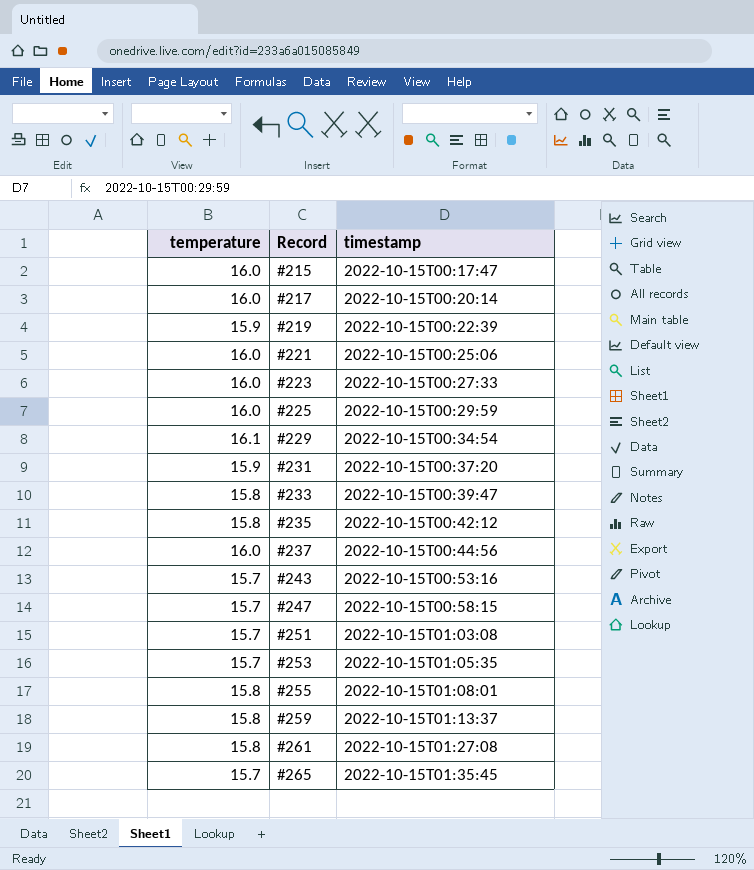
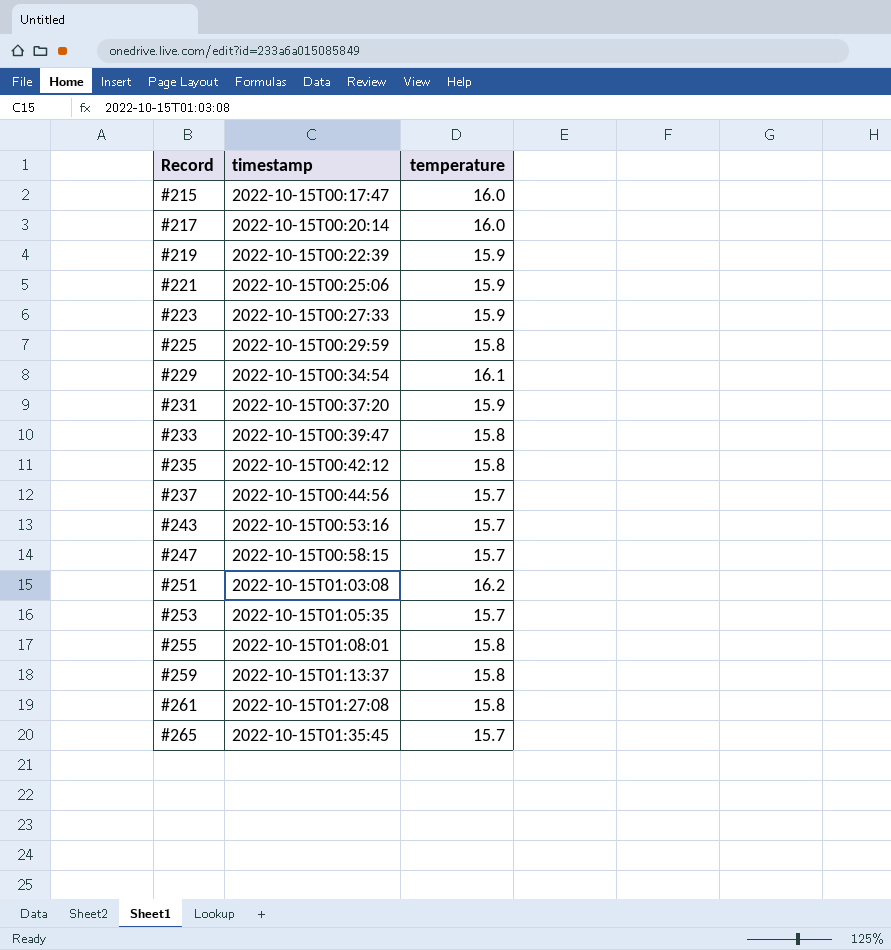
column temperature | position: 1 -> 3
#221 | temperature: 16.0 -> 15.9
#223 | temperature: 16.0 -> 15.9
#225 | temperature: 16.0 -> 15.8
#237 | temperature: 16.0 -> 15.7
#251 | temperature: 15.7 -> 16.2

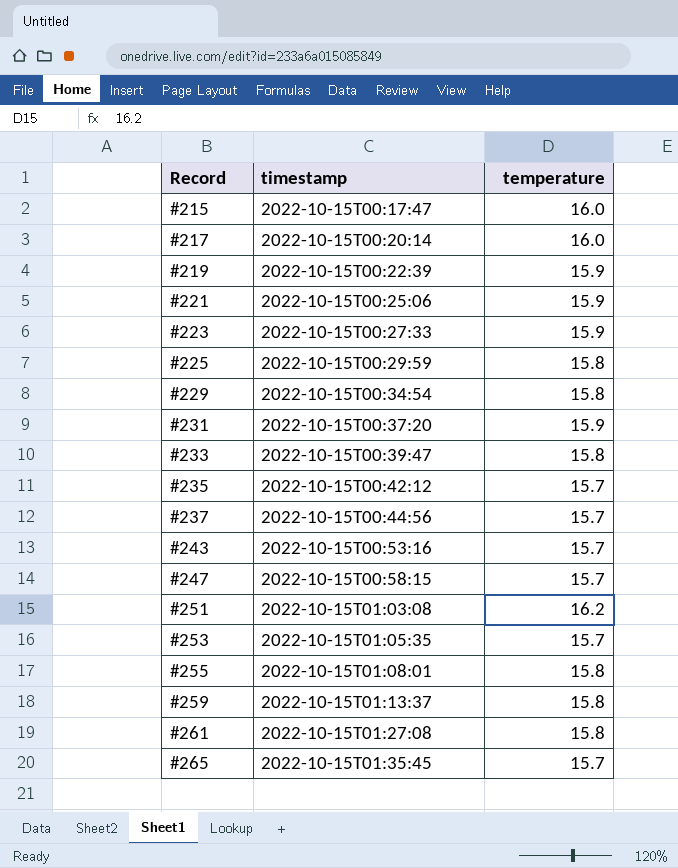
#229 | temperature: 16.1 -> 15.8
#235 | temperature: 15.8 -> 15.7

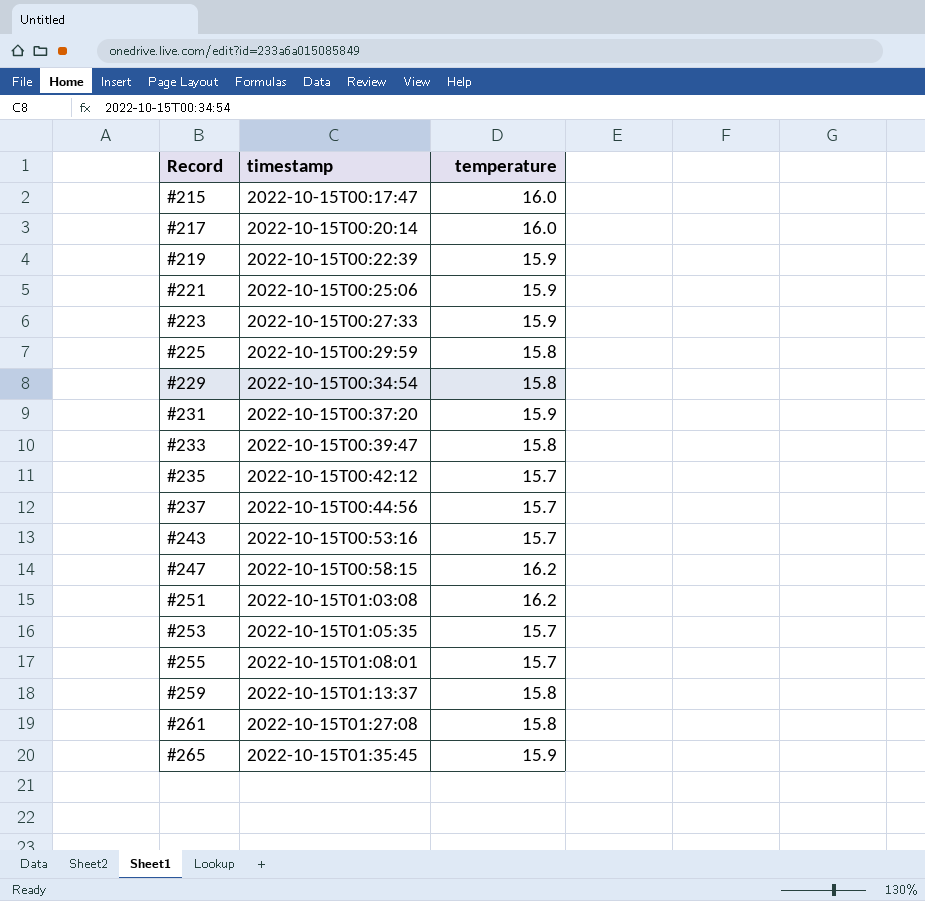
#247 | temperature: 15.7 -> 16.2
#255 | temperature: 15.8 -> 15.7
#265 | temperature: 15.7 -> 15.9

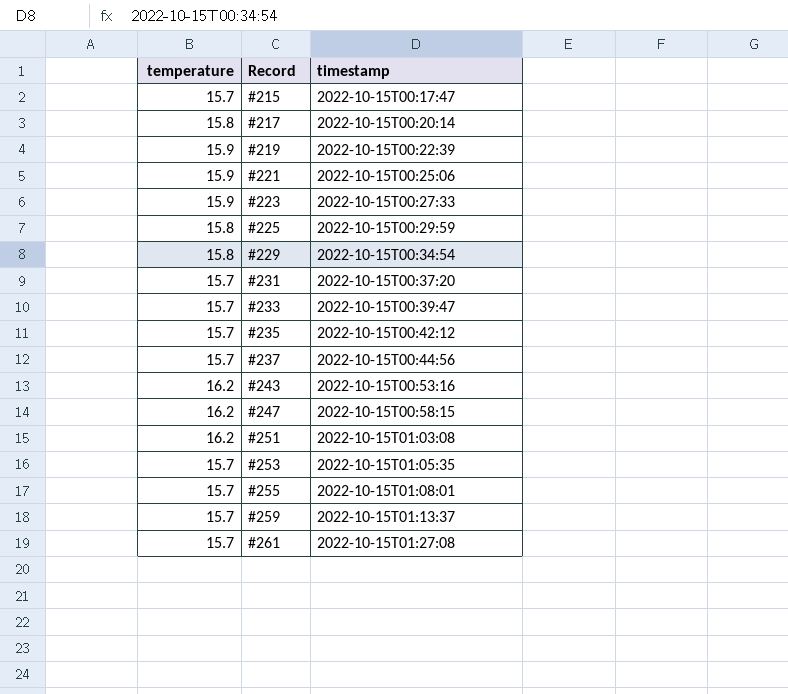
column temperature | position: 3 -> 1
row #265: 2022-10-15T01:35:45 | 15.9 -> none
#215 | temperature: 16.0 -> 15.7
#217 | temperature: 16.0 -> 15.8
#231 | temperature: 15.9 -> 15.7
#233 | temperature: 15.8 -> 15.7
#243 | temperature: 15.7 -> 16.2
#259 | temperature: 15.8 -> 15.7
#261 | temperature: 15.8 -> 15.7

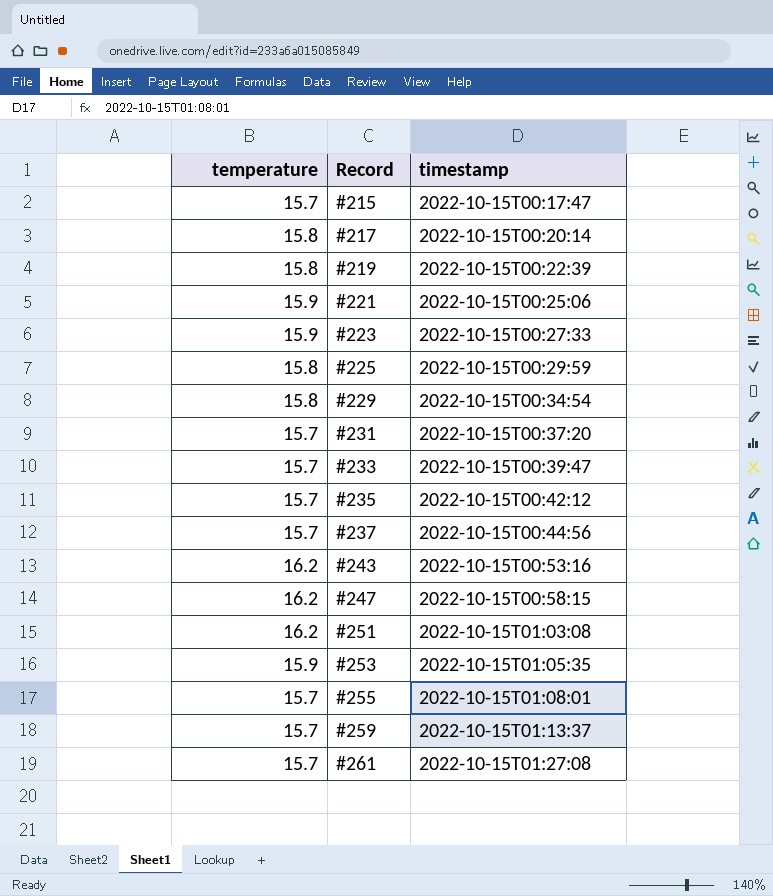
#219 | temperature: 15.9 -> 15.8
#253 | temperature: 15.7 -> 15.9

